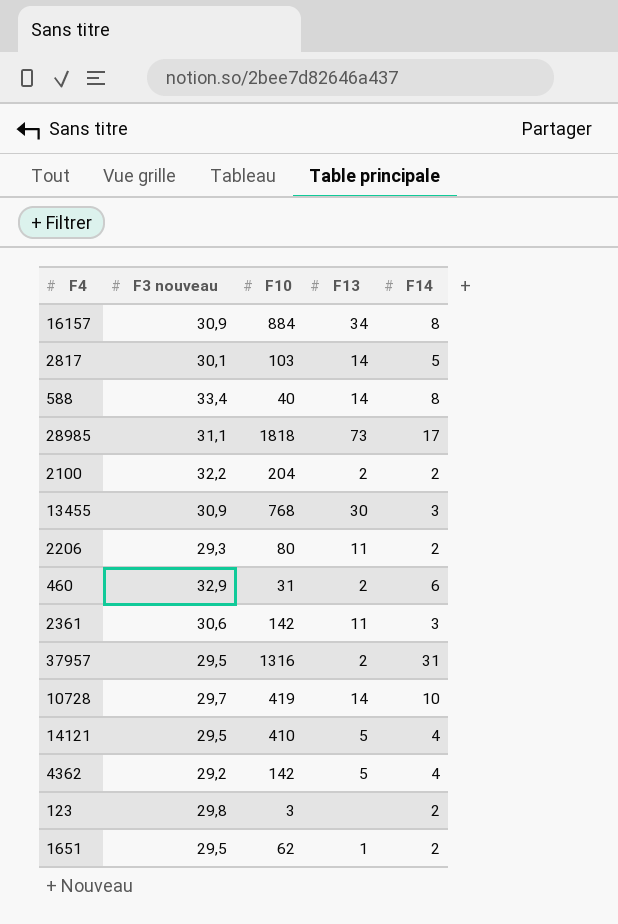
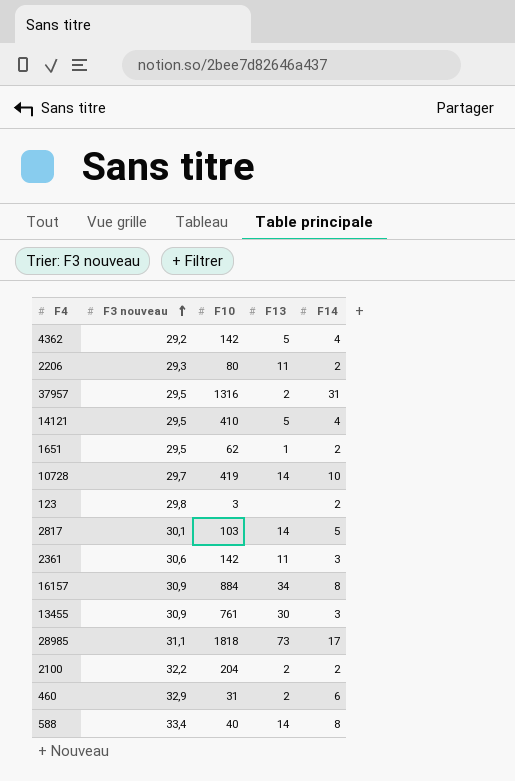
row order: none -> F3 nouveau ascending
13455 | F10: 768 -> 761

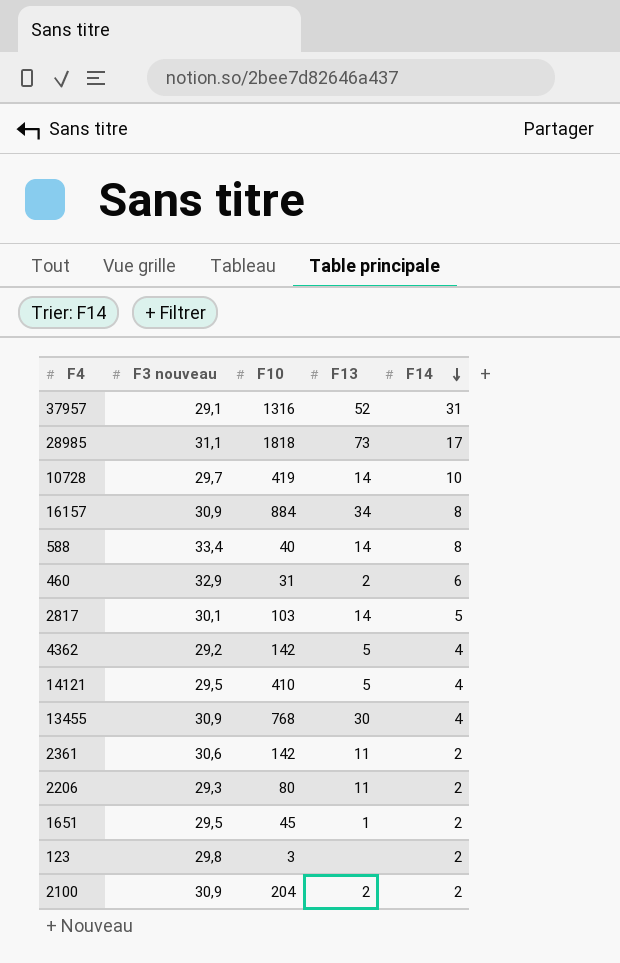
row order: F3 nouveau ascending -> F14 descending
37957 | F3 nouveau: 29,5 -> 29,1
37957 | F13: 2 -> 52
13455 | F10: 761 -> 768
13455 | F14: 3 -> 4
2361 | F14: 3 -> 2
1651 | F10: 62 -> 45
2100 | F3 nouveau: 32,2 -> 30,9

